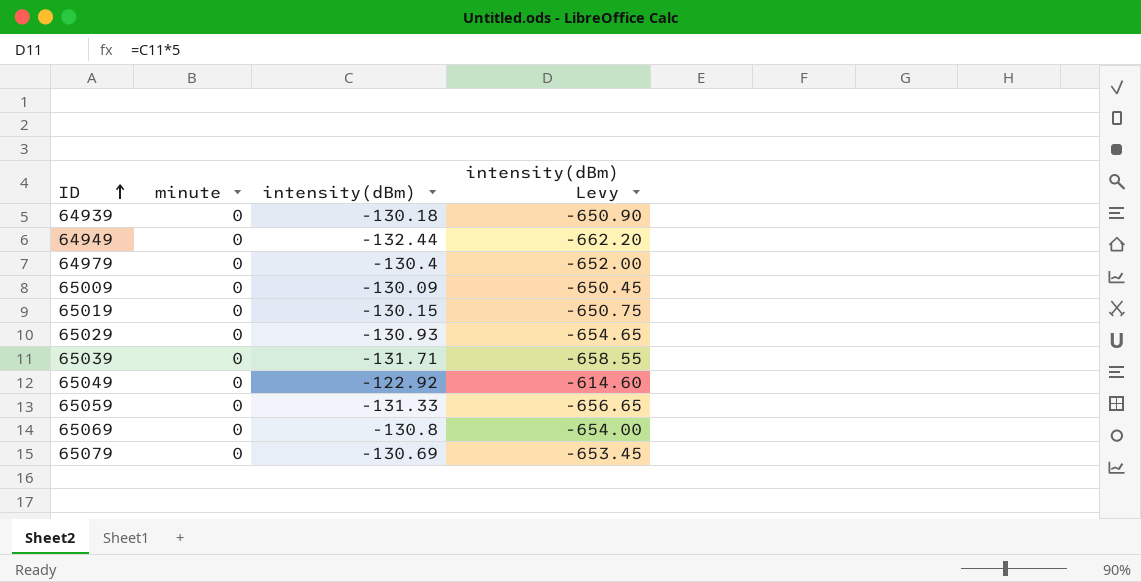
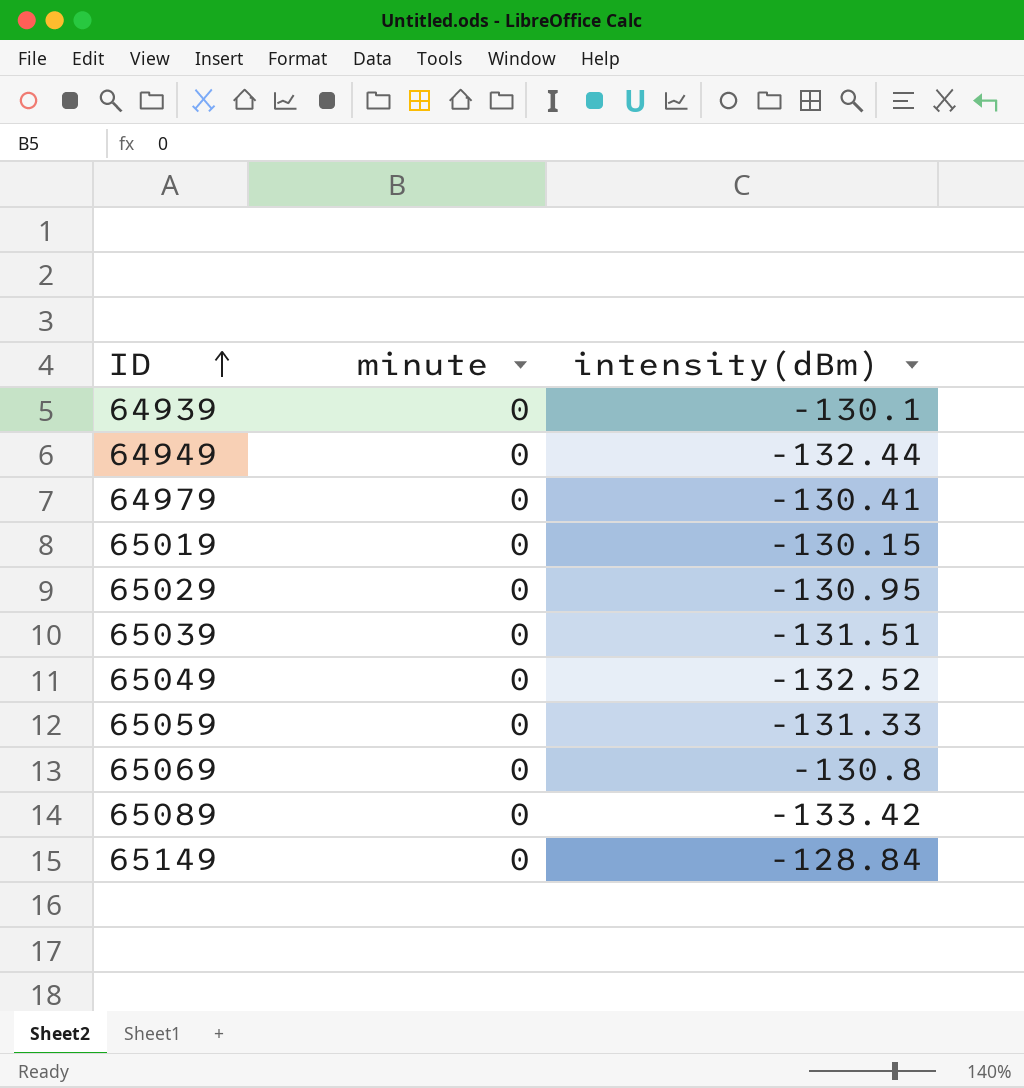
column intensity(dBm) Levy | formula: [intensity(dBm)] * 5 -> none
row 65009: 0 | -130.09 | -650.45 -> none
row 65079: 0 | -130.69 | -653.45 -> none
64939 | intensity(dBm): -130.18 -> -130.1
64979 | intensity(dBm): -130.4 -> -130.41
65029 | intensity(dBm): -130.93 -> -130.95
65039 | intensity(dBm): -131.71 -> -131.51
65049 | intensity(dBm): -122.92 -> -132.52
row 65089: none -> 0 | -133.42
row 65149: none -> 0 | -128.84

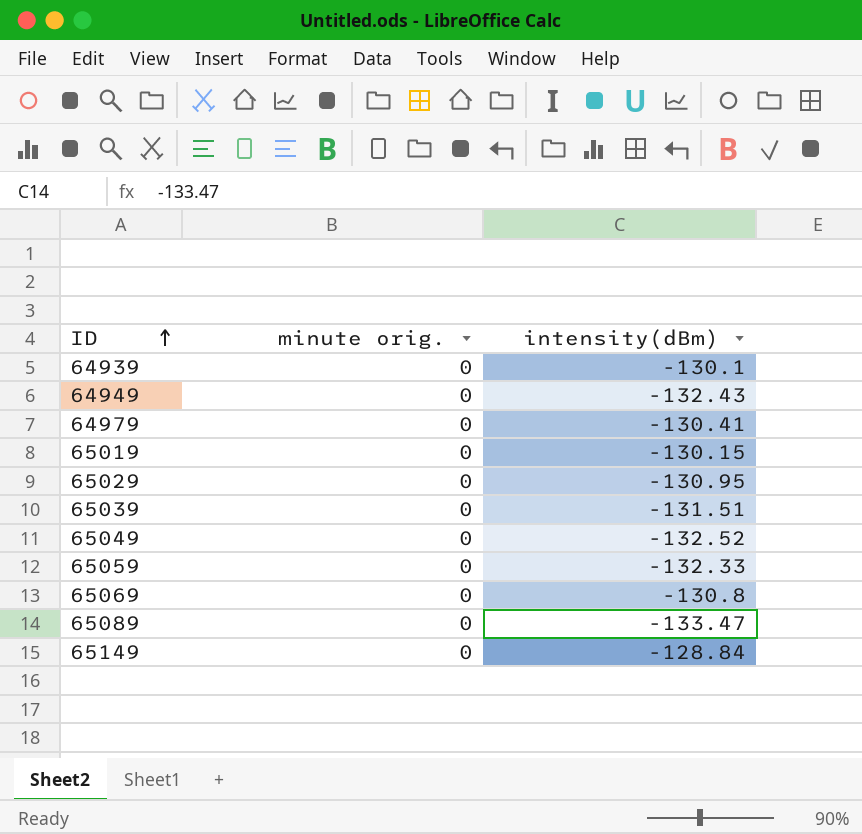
column name: minute -> minute orig.
64949 | intensity(dBm): -132.44 -> -132.43
65059 | intensity(dBm): -131.33 -> -132.33
65089 | intensity(dBm): -133.42 -> -133.47

